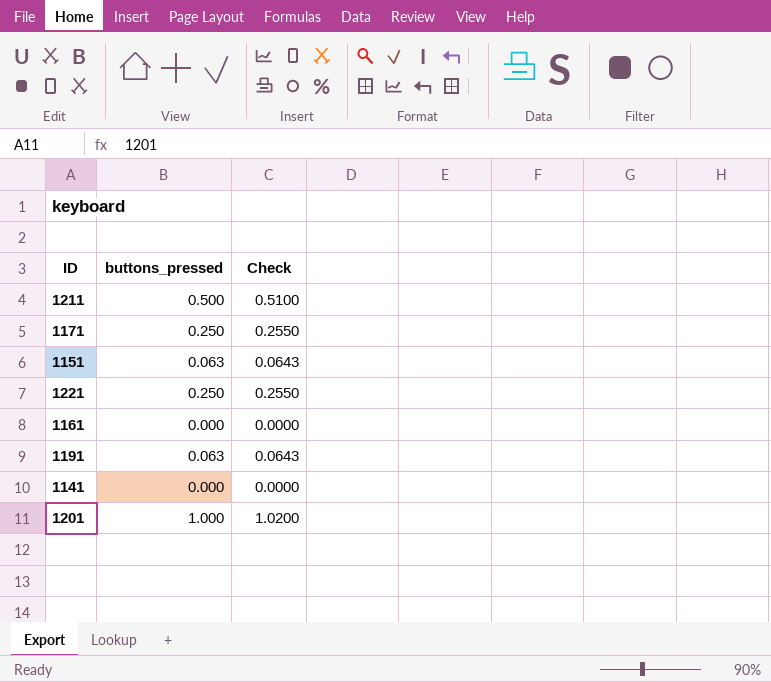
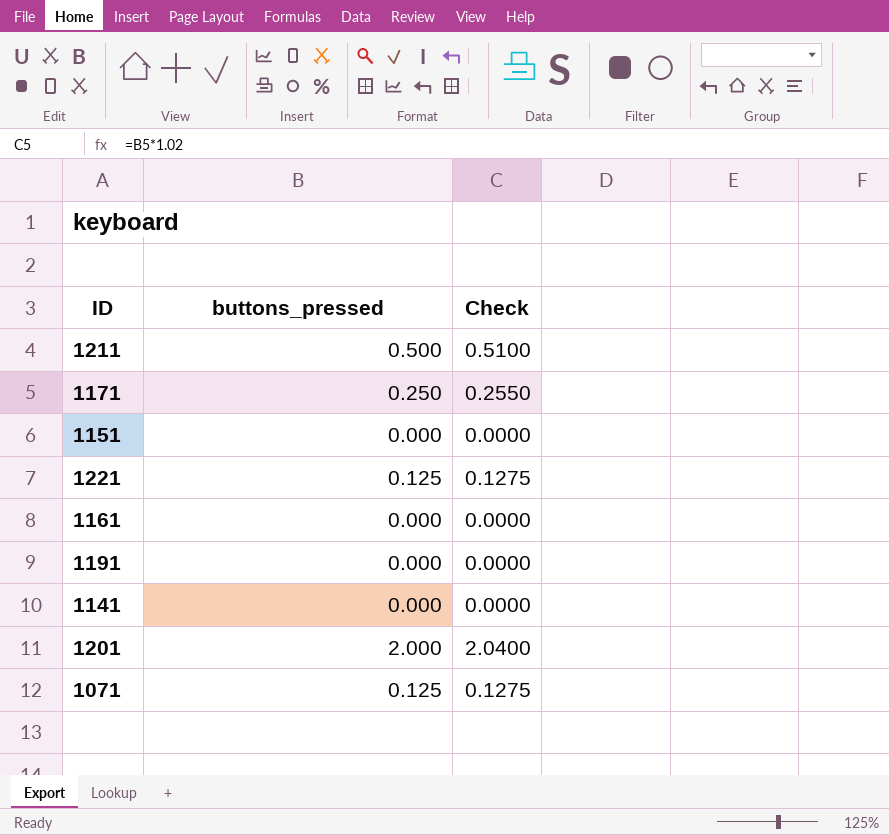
1151 | buttons_pressed: 0.063 -> 0.000
1151 | Check: 0.0643 -> 0.0000
1221 | buttons_pressed: 0.250 -> 0.125
1221 | Check: 0.2550 -> 0.1275
1191 | buttons_pressed: 0.063 -> 0.000
1191 | Check: 0.0643 -> 0.0000
1201 | buttons_pressed: 1.000 -> 2.000
1201 | Check: 1.0200 -> 2.0400
row 1071: none -> 0.125 | 0.1275

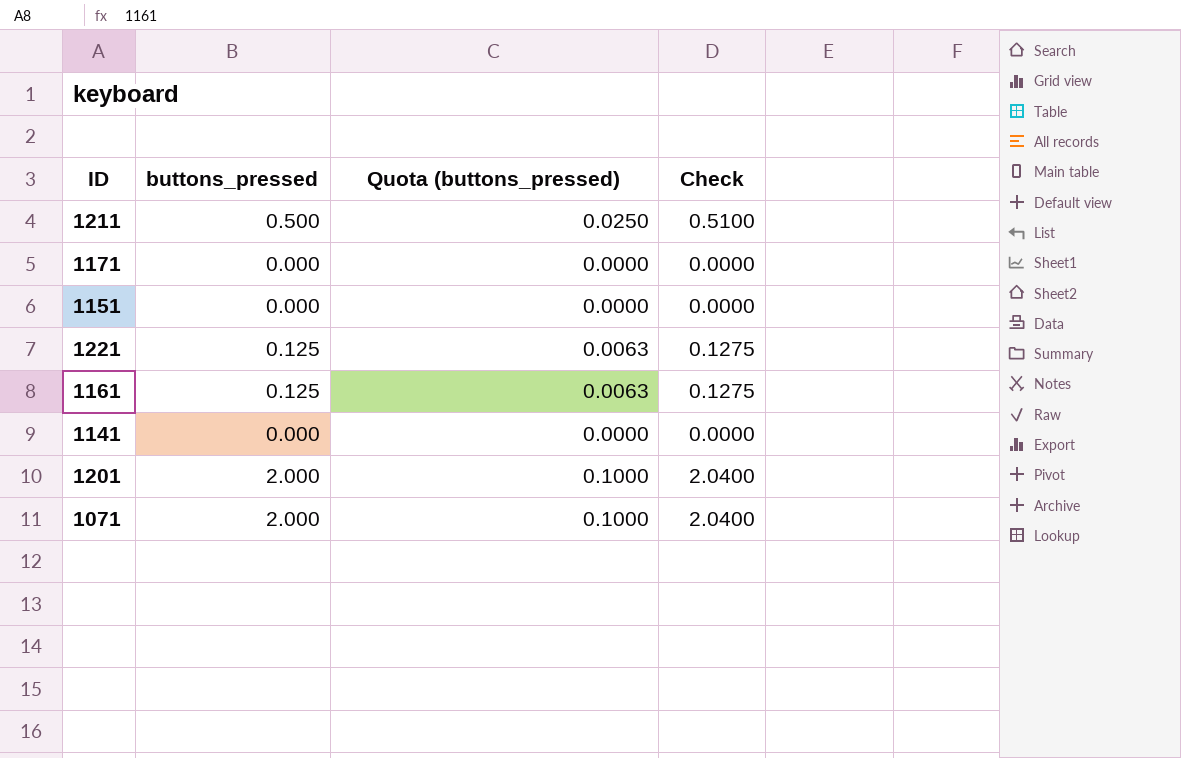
column Quota (buttons_pressed) | formula: none -> [buttons_pressed] * 0.05
row 1191: 0.000 | 0.0000 -> none
1171 | buttons_pressed: 0.250 -> 0.000
1171 | Check: 0.2550 -> 0.0000
1161 | buttons_pressed: 0.000 -> 0.125
1161 | Check: 0.0000 -> 0.1275
1071 | buttons_pressed: 0.125 -> 2.000
1071 | Check: 0.1275 -> 2.0400

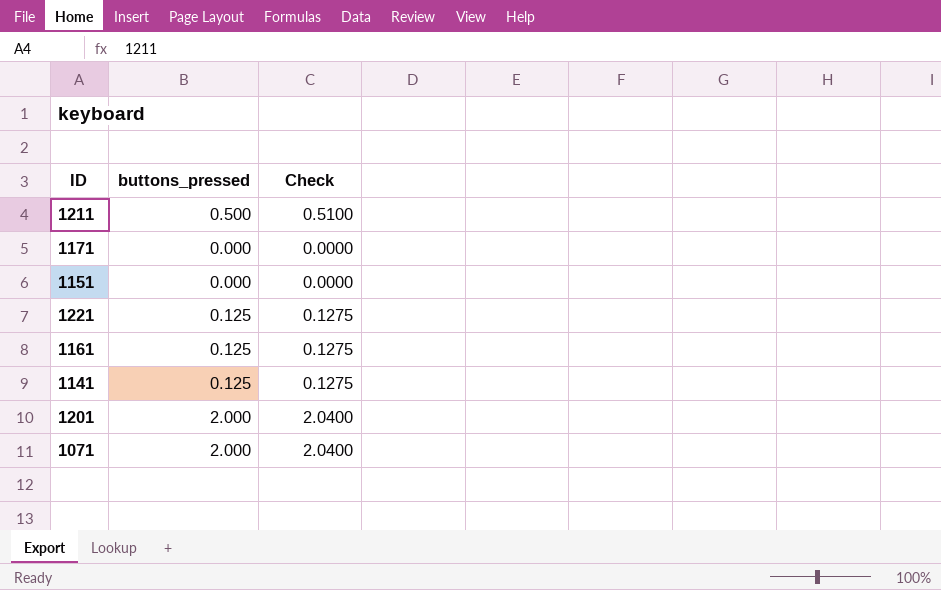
column Quota (buttons_pressed) | formula: [buttons_pressed] * 0.05 -> none
1141 | buttons_pressed: 0.000 -> 0.125
1141 | Check: 0.0000 -> 0.1275

